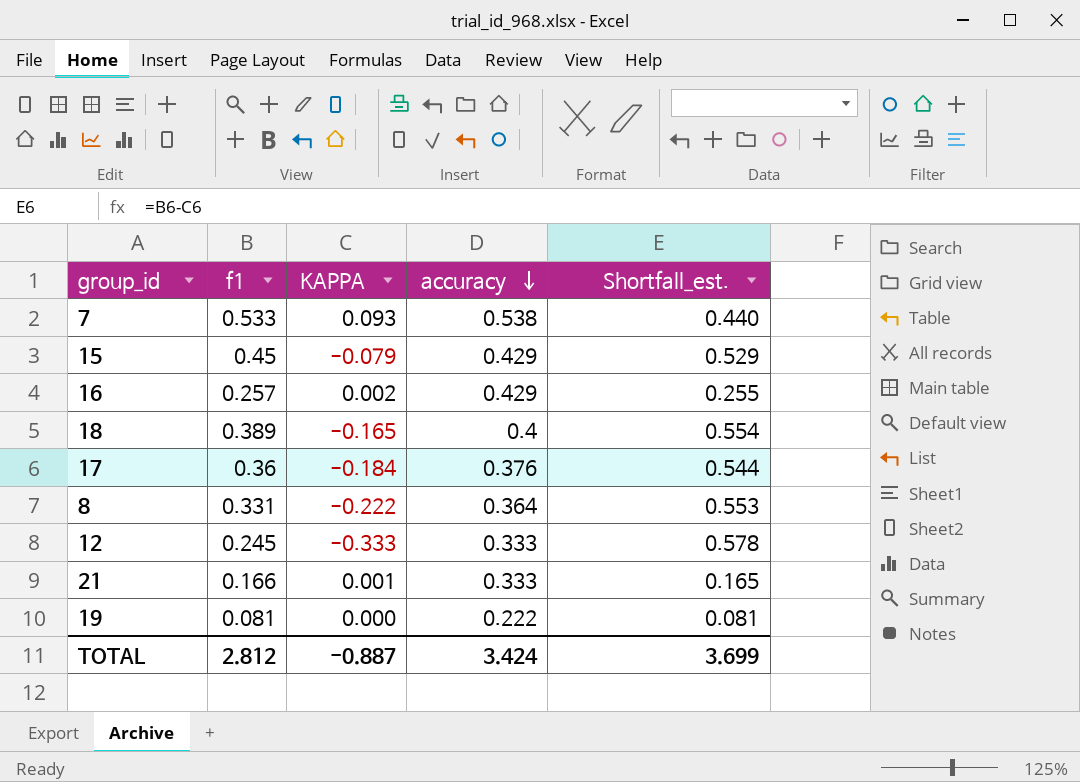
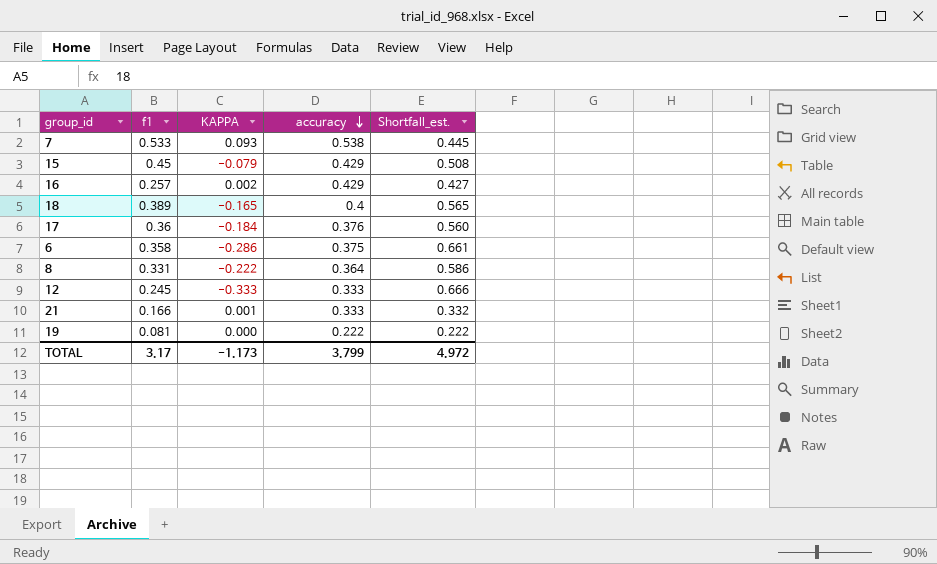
column Shortfall_est. | formula: [f1] - [KAPPA] -> [accuracy] - [KAPPA]
row 6: none -> 0.358 | -0.286 | 0.375 | 0.661
TOTAL | f1: 2.812 -> 3.17
TOTAL | KAPPA: -0.887 -> -1.173
TOTAL | accuracy: 3.424 -> 3.799
TOTAL | Shortfall_est.: 3.699 -> 4.972

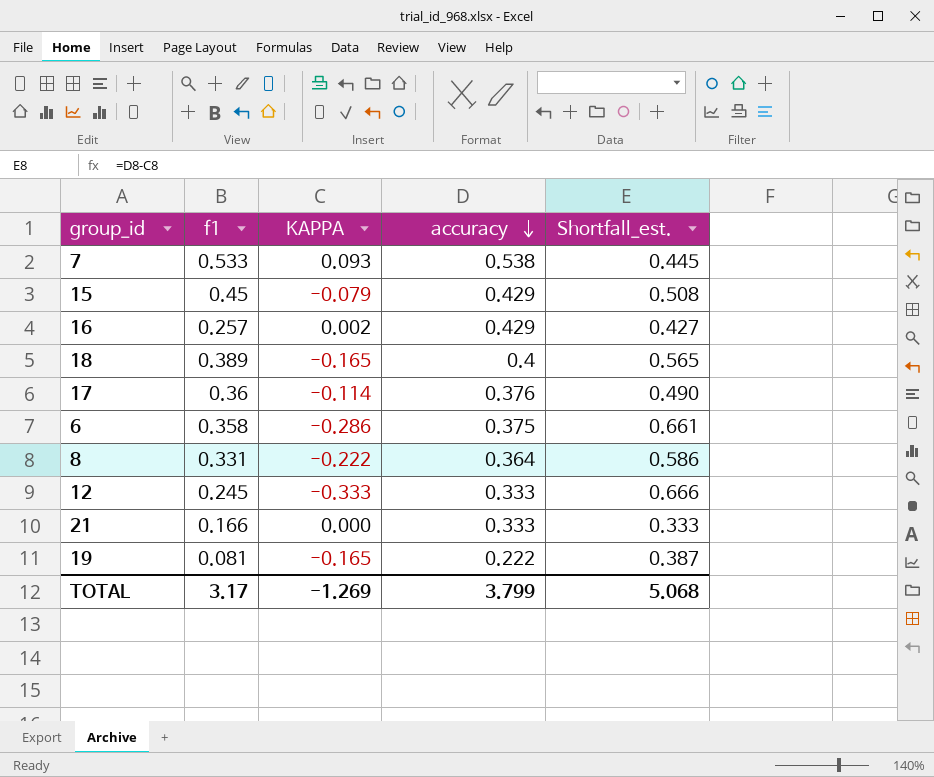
17 | KAPPA: -0.184 -> -0.114
17 | Shortfall_est.: 0.560 -> 0.490
21 | KAPPA: 0.001 -> 0.000
21 | Shortfall_est.: 0.332 -> 0.333
19 | KAPPA: 0.000 -> -0.165
19 | Shortfall_est.: 0.222 -> 0.387
TOTAL | KAPPA: -1.173 -> -1.269
TOTAL | Shortfall_est.: 4.972 -> 5.068

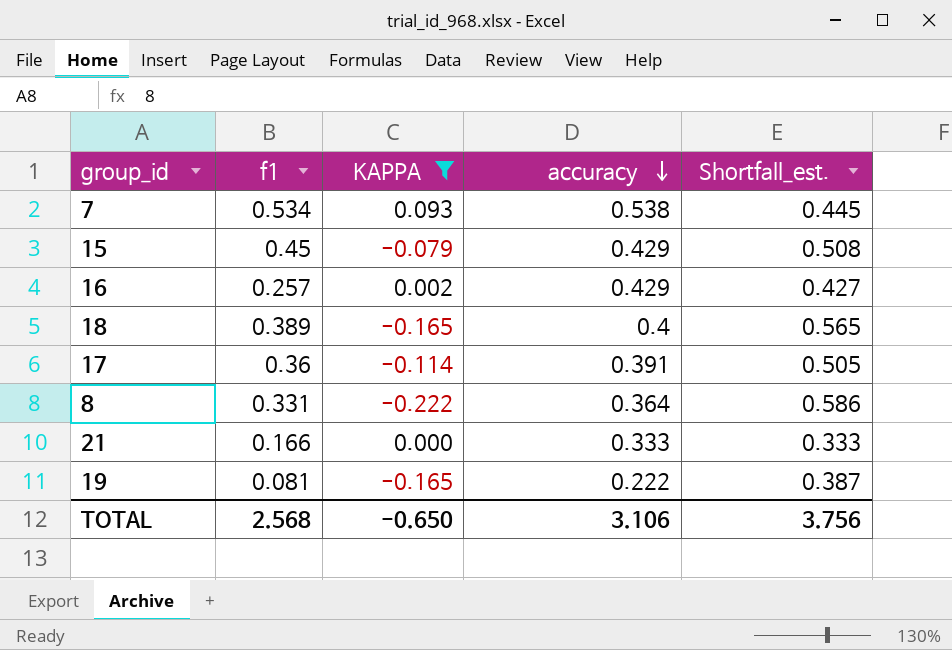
filter: none -> KAPPA >= -0.222
7 | f1: 0.533 -> 0.534
17 | accuracy: 0.376 -> 0.391
17 | Shortfall_est.: 0.490 -> 0.505
TOTAL | f1: 3.17 -> 2.568
TOTAL | KAPPA: -1.269 -> -0.650
TOTAL | accuracy: 3.799 -> 3.106
TOTAL | Shortfall_est.: 5.068 -> 3.756

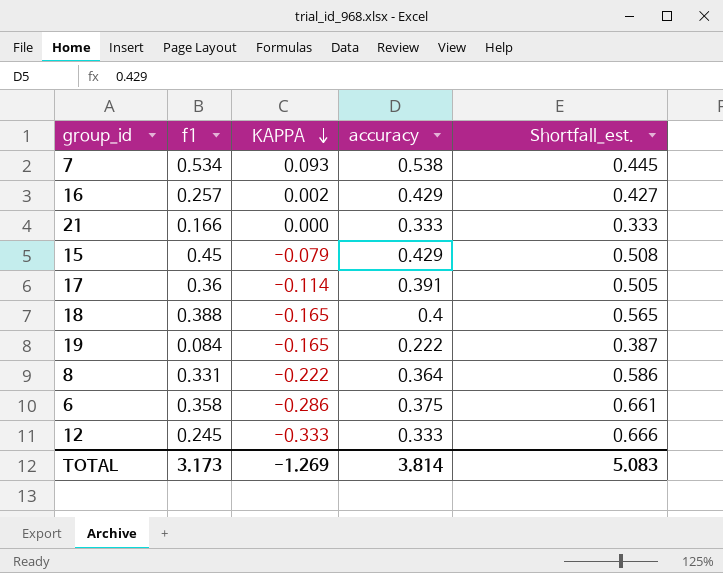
filter: KAPPA >= -0.222 -> none
row order: accuracy descending -> KAPPA descending
18 | f1: 0.389 -> 0.388
19 | f1: 0.081 -> 0.084
TOTAL | f1: 2.568 -> 3.173
TOTAL | KAPPA: -0.650 -> -1.269
TOTAL | accuracy: 3.106 -> 3.814
TOTAL | Shortfall_est.: 3.756 -> 5.083

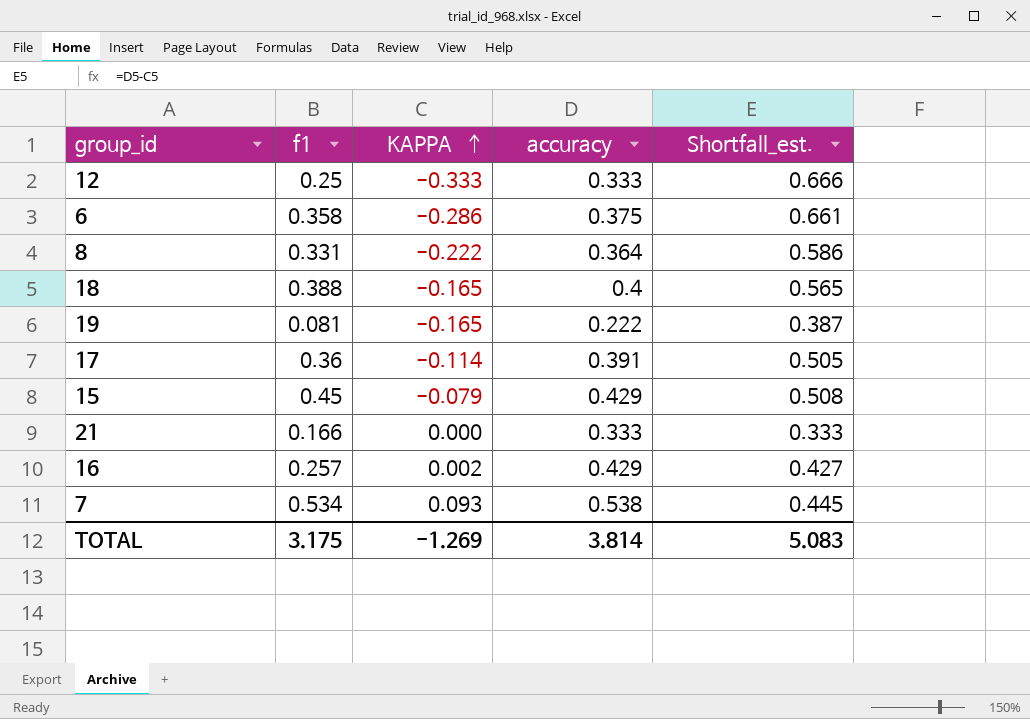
row order: KAPPA descending -> KAPPA ascending
12 | f1: 0.245 -> 0.25
19 | f1: 0.084 -> 0.081
TOTAL | f1: 3.173 -> 3.175

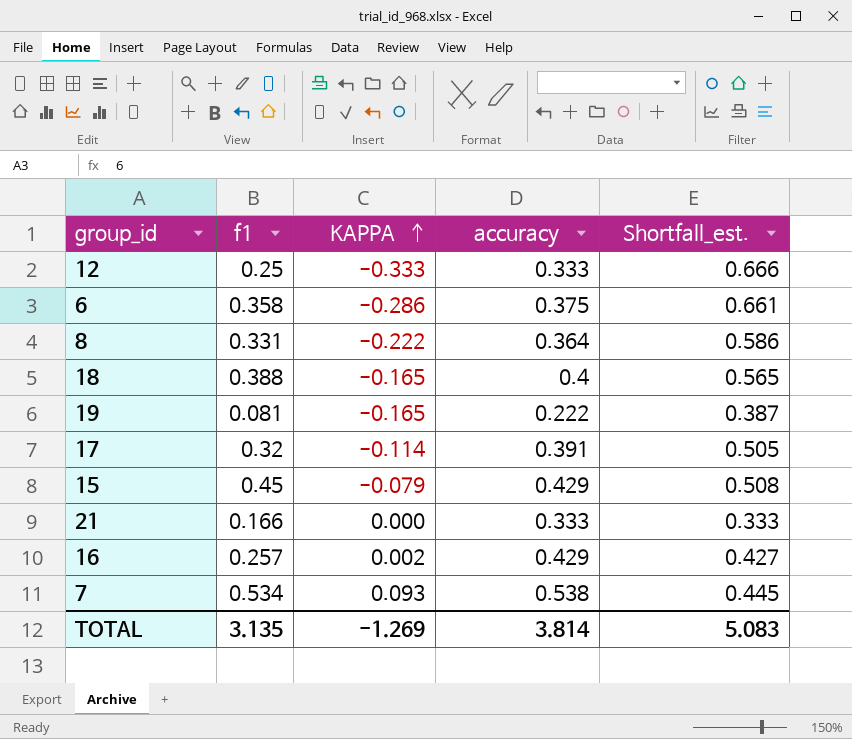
17 | f1: 0.36 -> 0.32
TOTAL | f1: 3.175 -> 3.135

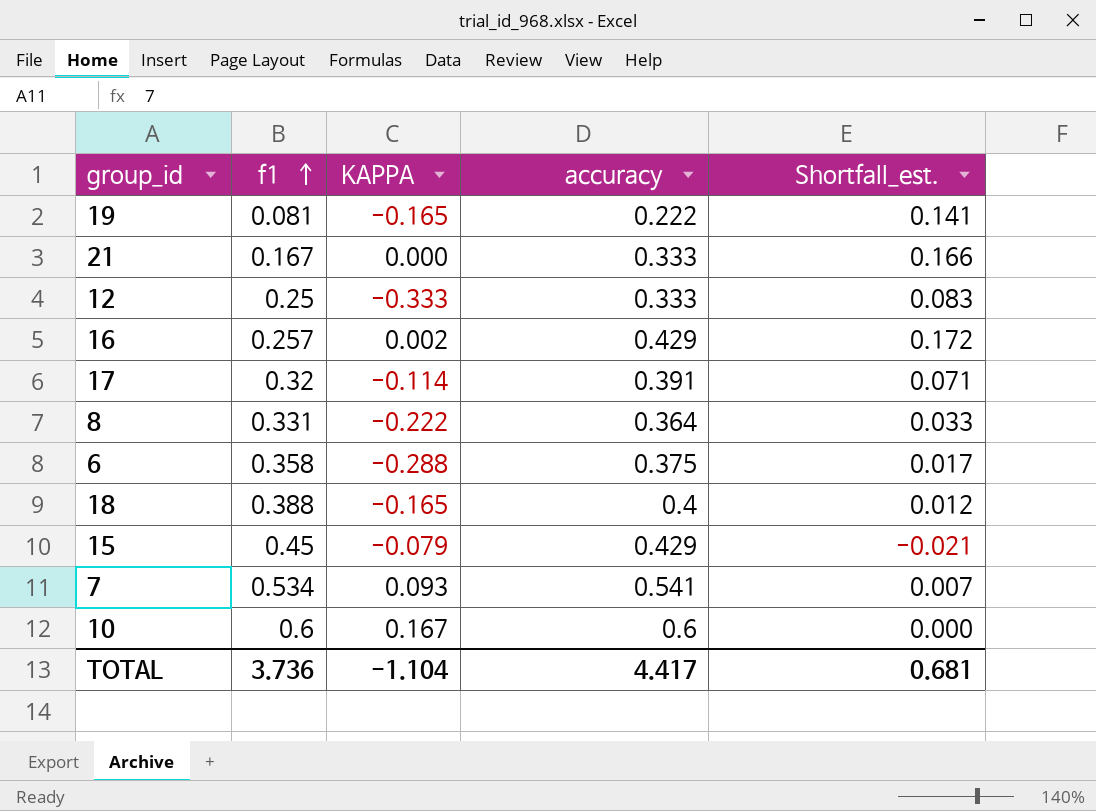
row order: KAPPA ascending -> f1 ascending
column Shortfall_est. | formula: [accuracy] - [KAPPA] -> [accuracy] - [f1]
21 | f1: 0.166 -> 0.167
6 | KAPPA: -0.286 -> -0.288
7 | accuracy: 0.538 -> 0.541
row 10: none -> 0.6 | 0.167 | 0.6 | 0.000
TOTAL | f1: 3.135 -> 3.736
TOTAL | KAPPA: -1.269 -> -1.104
TOTAL | accuracy: 3.814 -> 4.417
TOTAL | Shortfall_est.: 5.083 -> 0.681

